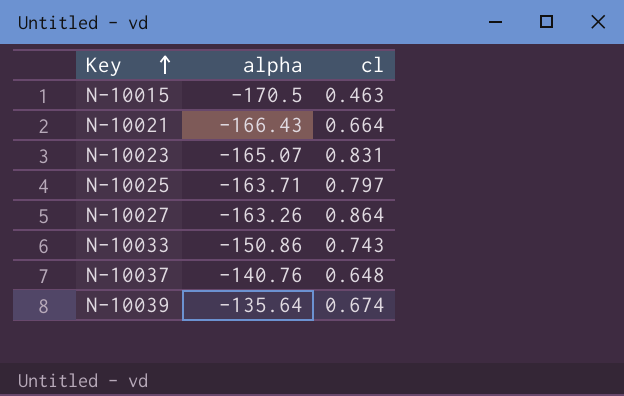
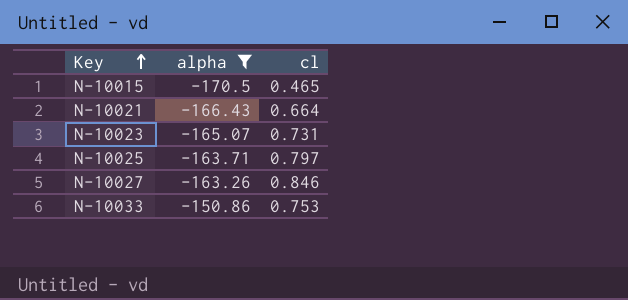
filter: none -> alpha <= -150.86
N-10015 | cl: 0.463 -> 0.465
N-10023 | cl: 0.831 -> 0.731
N-10027 | cl: 0.864 -> 0.846
N-10033 | cl: 0.743 -> 0.753

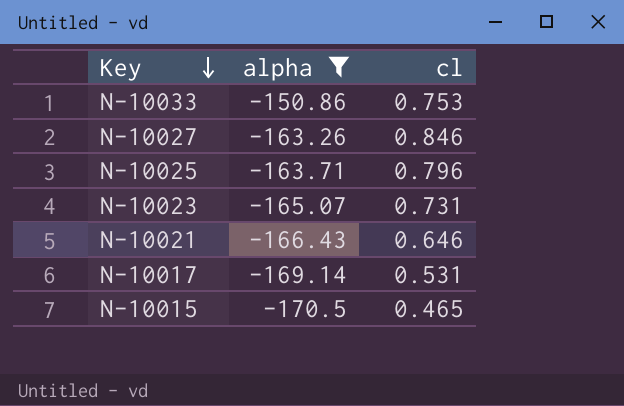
row order: Key ascending -> Key descending
N-10025 | cl: 0.797 -> 0.796
N-10021 | cl: 0.664 -> 0.646
row N-10017: none -> -169.14 | 0.531

